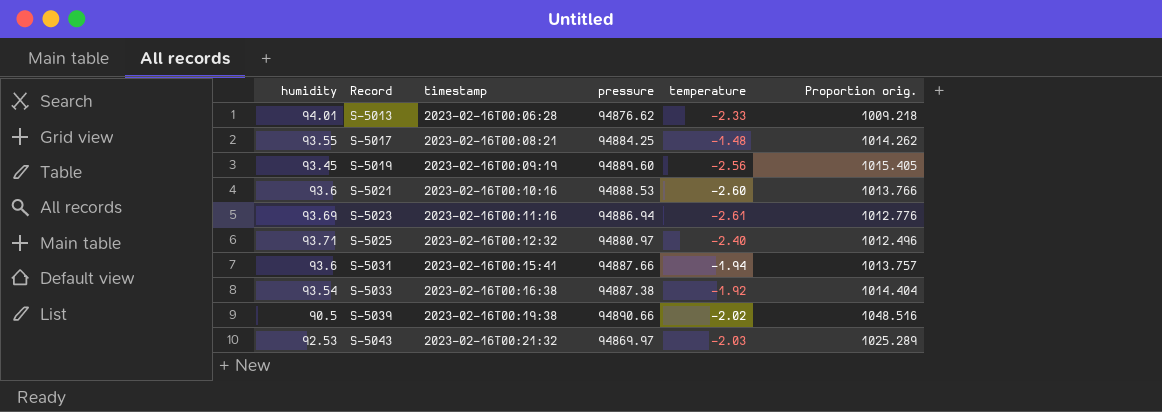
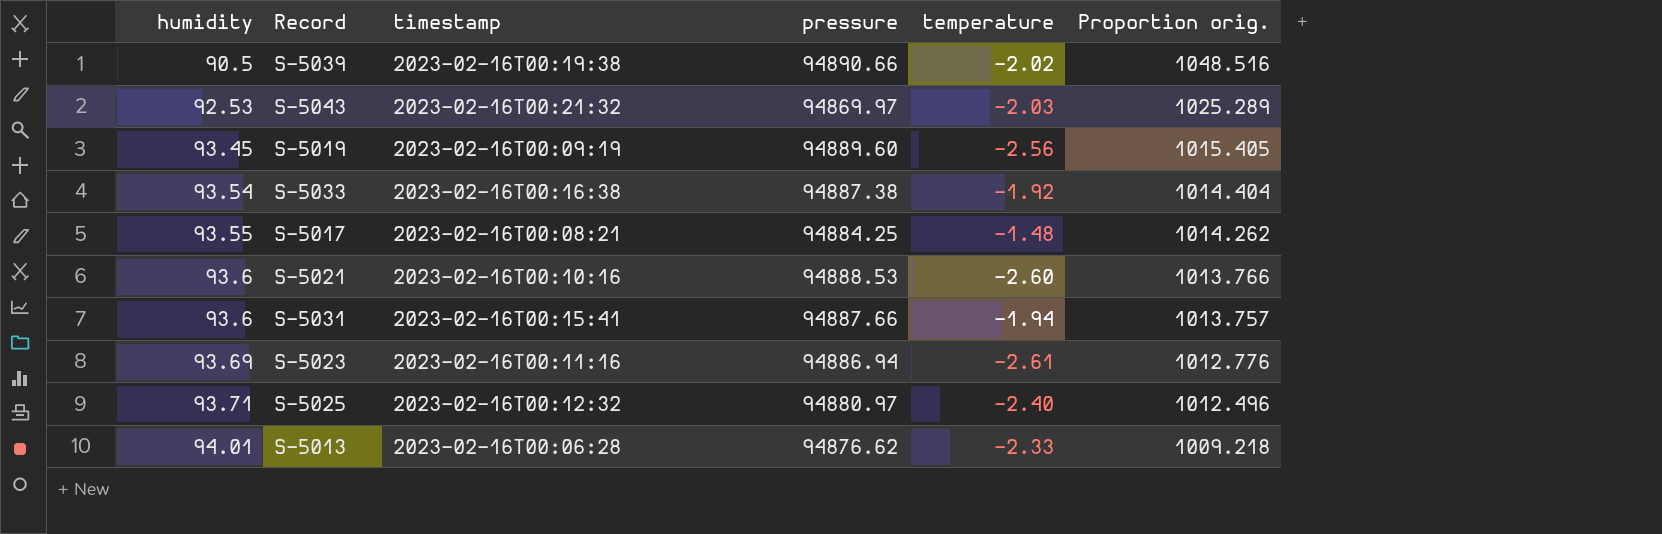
row order: Record ascending -> humidity ascending

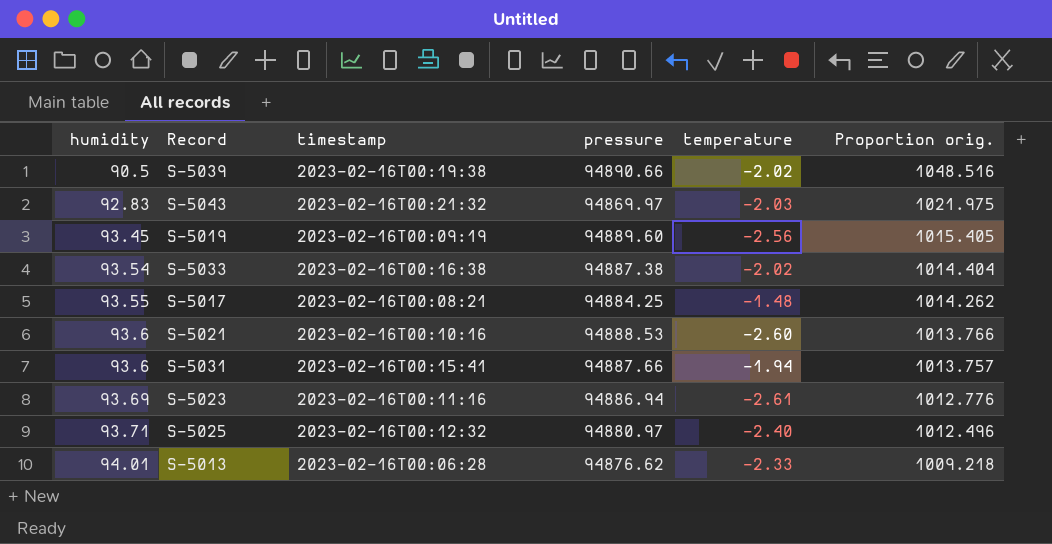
S-5043 | humidity: 92.53 -> 92.83
S-5043 | Proportion orig.: 1025.289 -> 1021.975
S-5033 | temperature: -1.92 -> -2.02

